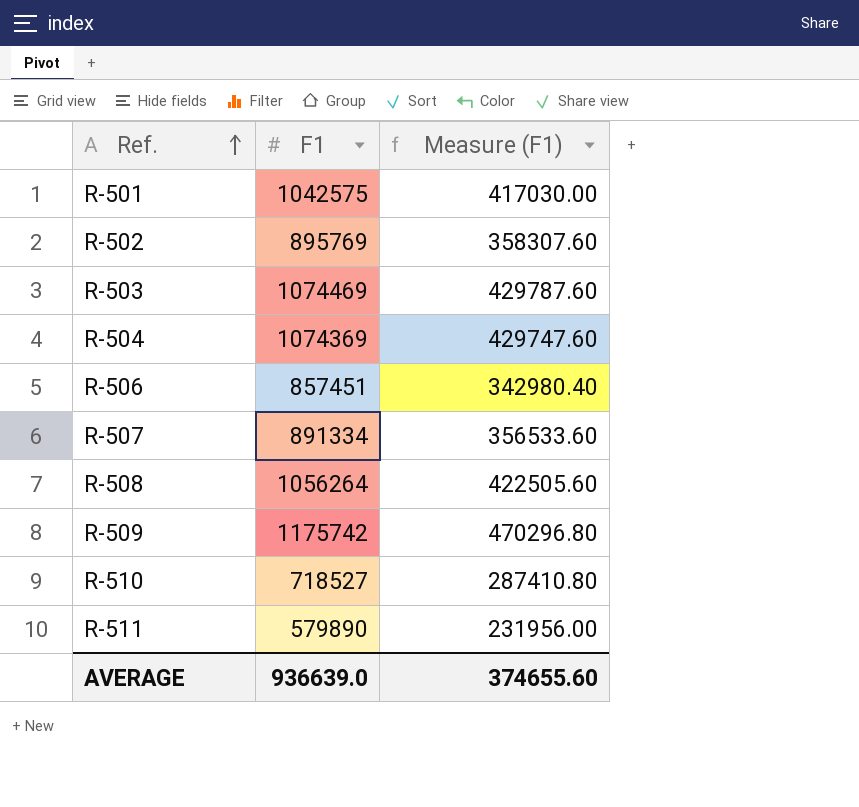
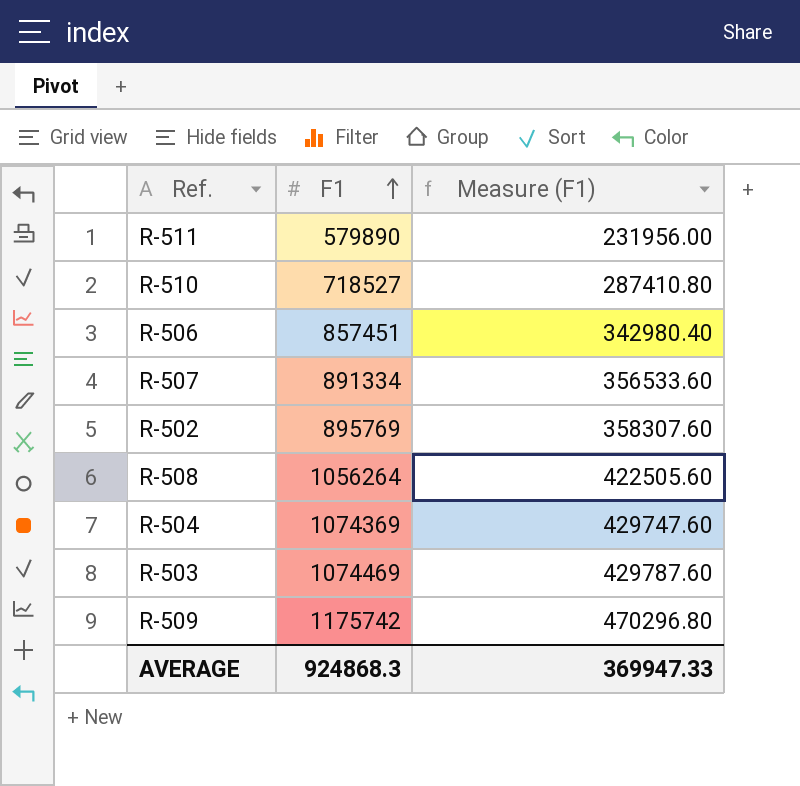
row order: Ref. ascending -> F1 ascending
row R-501: 1042575 | 417030.00 -> none
AVERAGE | F1: 936639.0 -> 924868.3
AVERAGE | Measure (F1): 374655.60 -> 369947.33

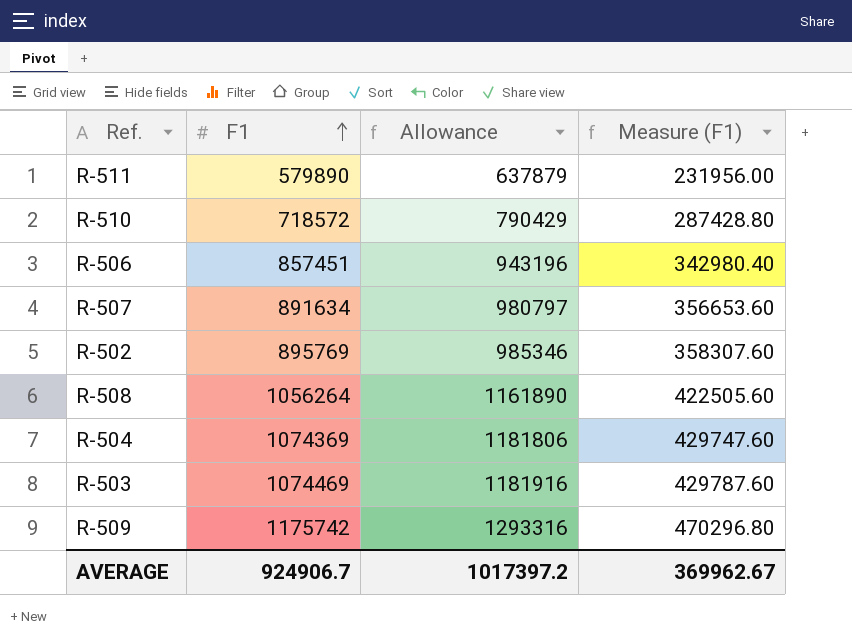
column Allowance | formula: none -> [F1] * 1.1
R-510 | F1: 718527 -> 718572
R-510 | Measure (F1): 287410.80 -> 287428.80
R-507 | F1: 891334 -> 891634
R-507 | Measure (F1): 356533.60 -> 356653.60
AVERAGE | F1: 924868.3 -> 924906.7
AVERAGE | Measure (F1): 369947.33 -> 369962.67

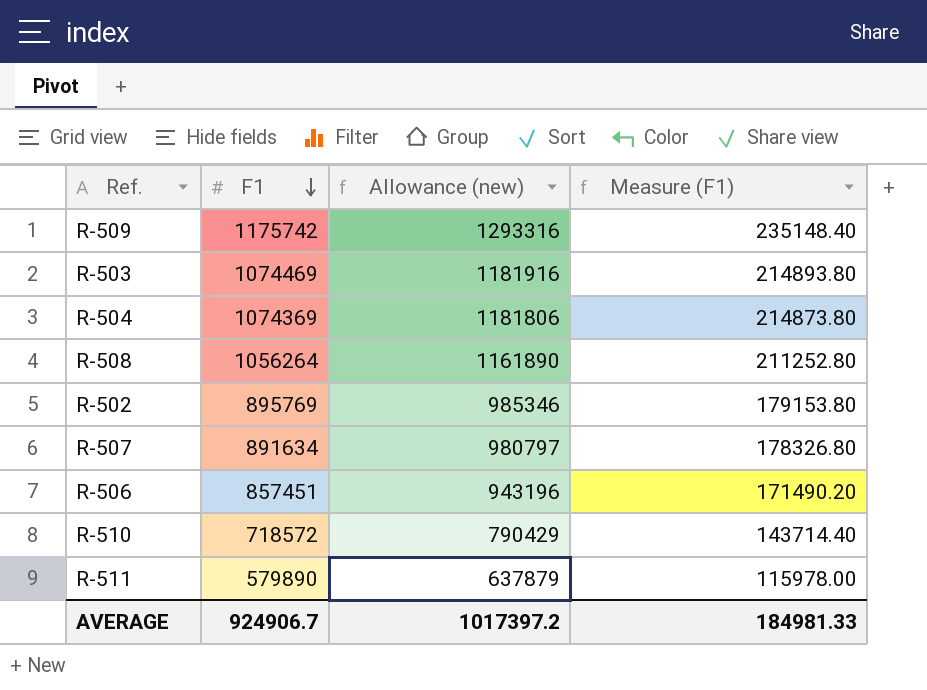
row order: F1 ascending -> F1 descending
column name: Allowance -> Allowance (new)
column Measure (F1) | formula: [F1] * 0.4 -> [F1] * 0.2
AVERAGE | Measure (F1): 369962.67 -> 184981.33

